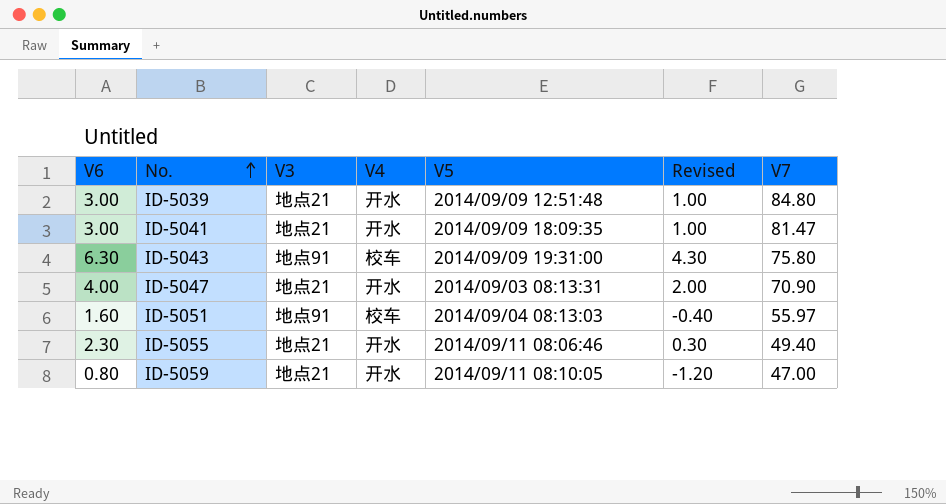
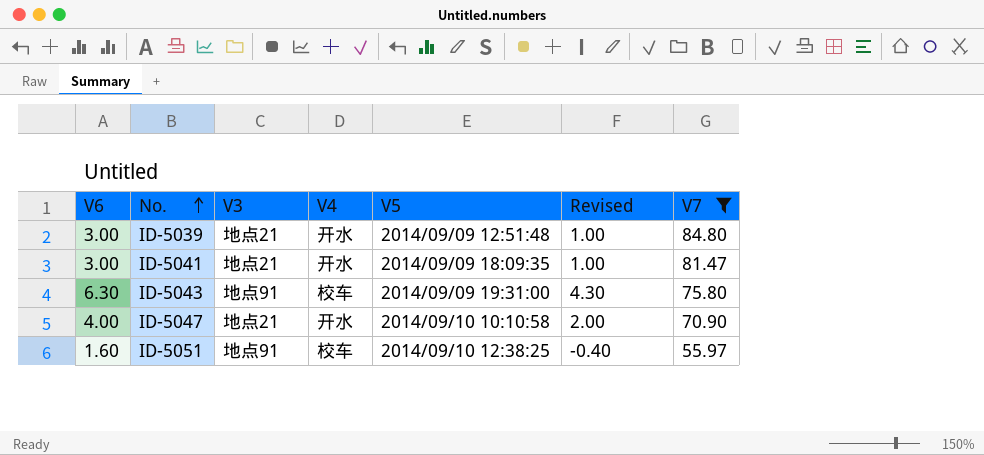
filter: none -> V7 >= 55.97
ID-5047 | V5: 2014/09/03 08:13:31 -> 2014/09/10 10:10:58
ID-5051 | V5: 2014/09/04 08:13:03 -> 2014/09/10 12:38:25

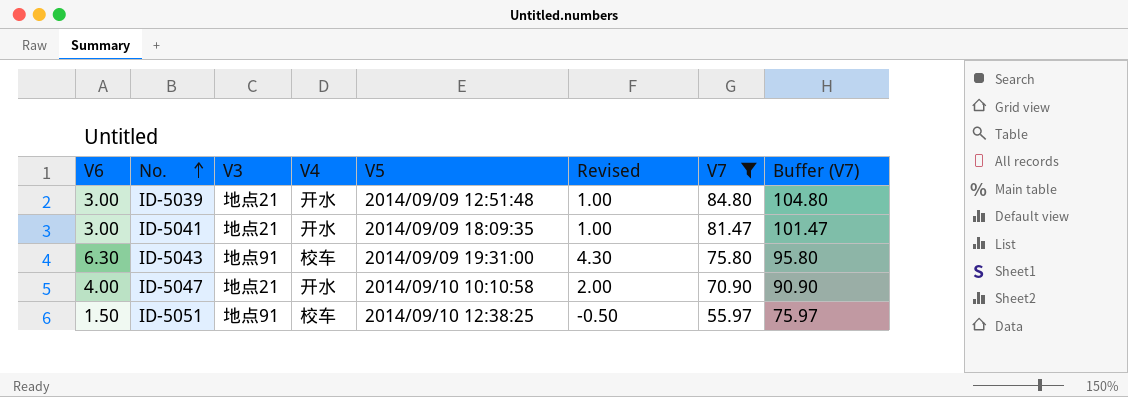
column Buffer (V7) | formula: none -> [V7] + 20
ID-5051 | V6: 1.60 -> 1.50
ID-5051 | Revised: -0.40 -> -0.50

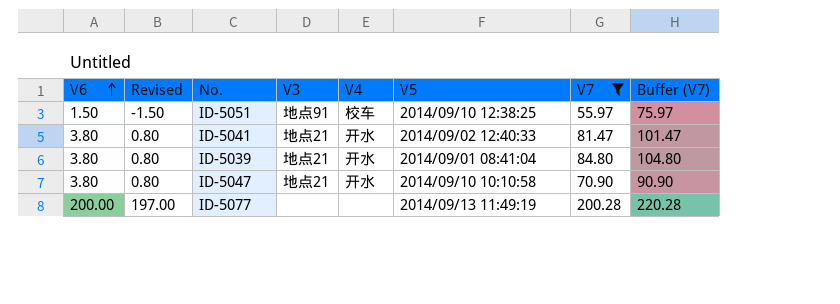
row order: No. ascending -> V6 ascending
column Revised | formula: [V6] - 2 -> [V6] - 3
column Revised | position: 6 -> 2
row ID-5043: 6.30 | 地点91 | 校车 | 2014/09/09 19:31:00 | 4.30 | 75.80 | 95.80 -> none
ID-5041 | V6: 3.00 -> 3.80
ID-5041 | V5: 2014/09/09 18:09:35 -> 2014/09/02 12:40:33
ID-5039 | V6: 3.00 -> 3.80
ID-5039 | V5: 2014/09/09 12:51:48 -> 2014/09/01 08:41:04
ID-5047 | V6: 4.00 -> 3.80
row ID-5077: none -> 200.00 | 197.00 | none | none | 2014/09/13 11:49:19 | 200.28 | 220.28

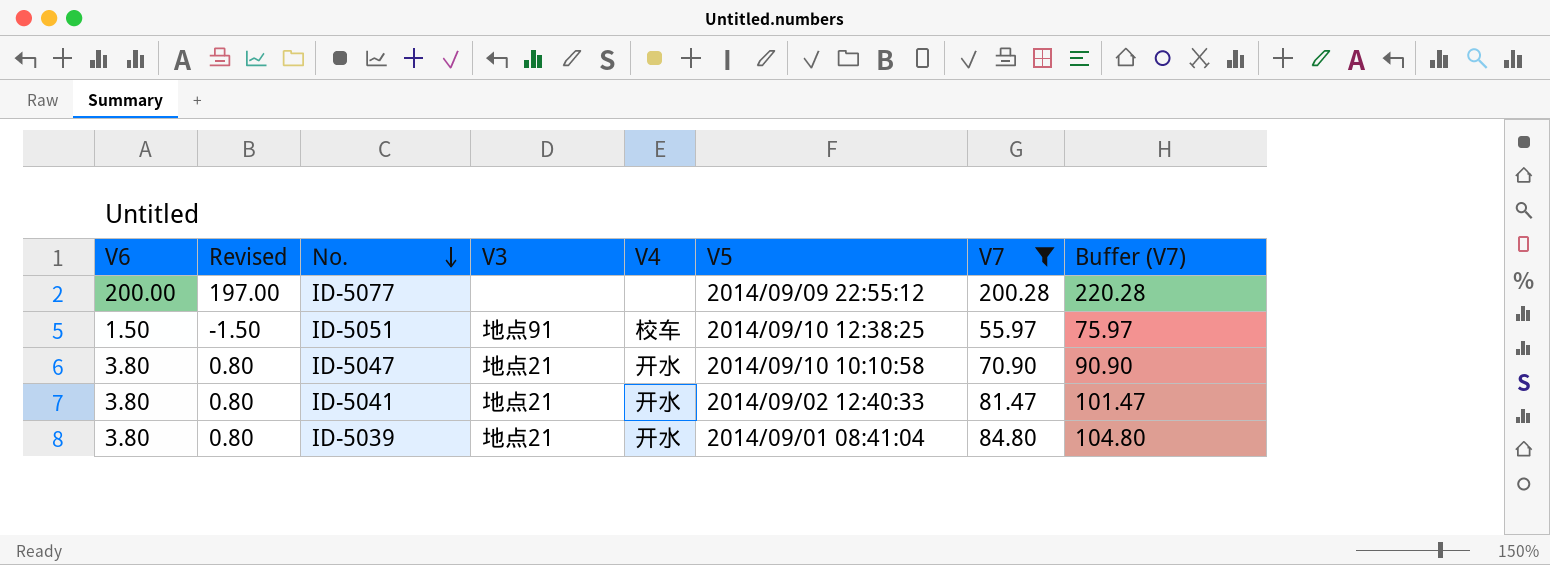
row order: V6 ascending -> No. descending
ID-5077 | V5: 2014/09/13 11:49:19 -> 2014/09/09 22:55:12

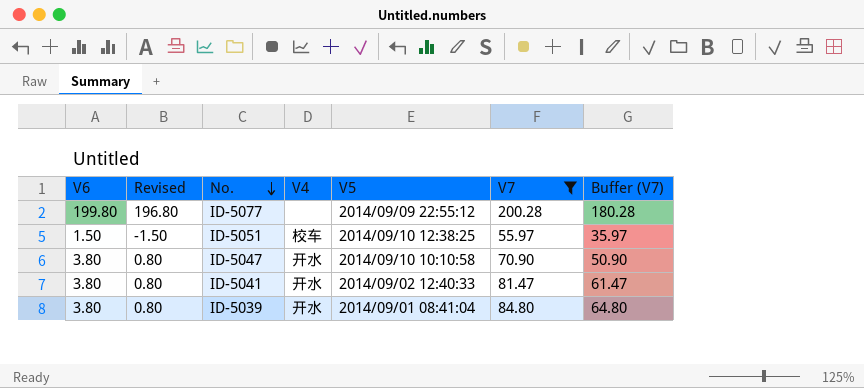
column V3 | position: 4 -> none
column Buffer (V7) | formula: [V7] + 20 -> [V7] - 20
ID-5077 | V6: 200.00 -> 199.80
ID-5077 | Revised: 197.00 -> 196.80

